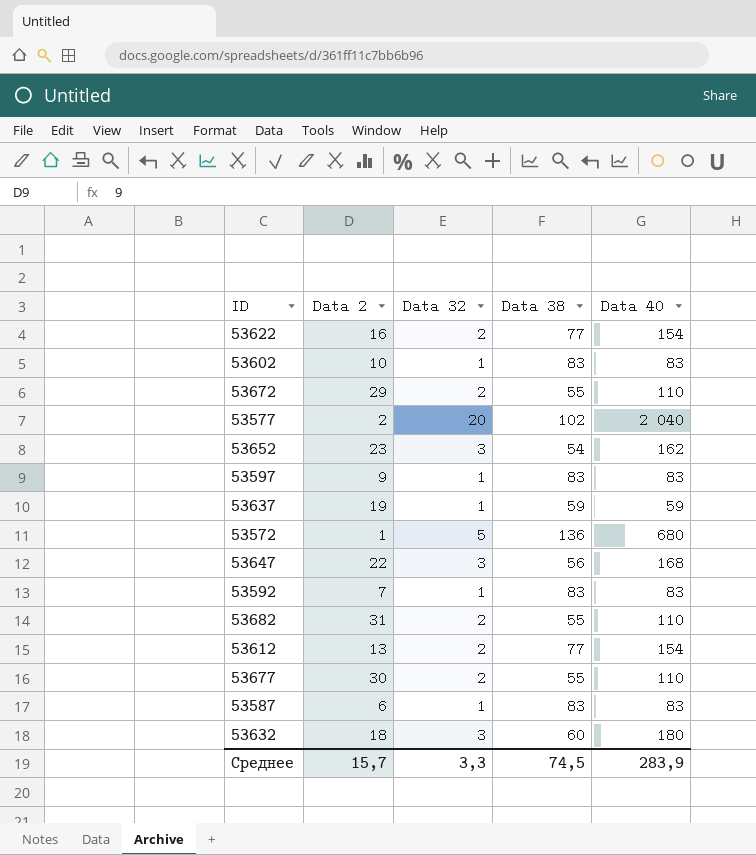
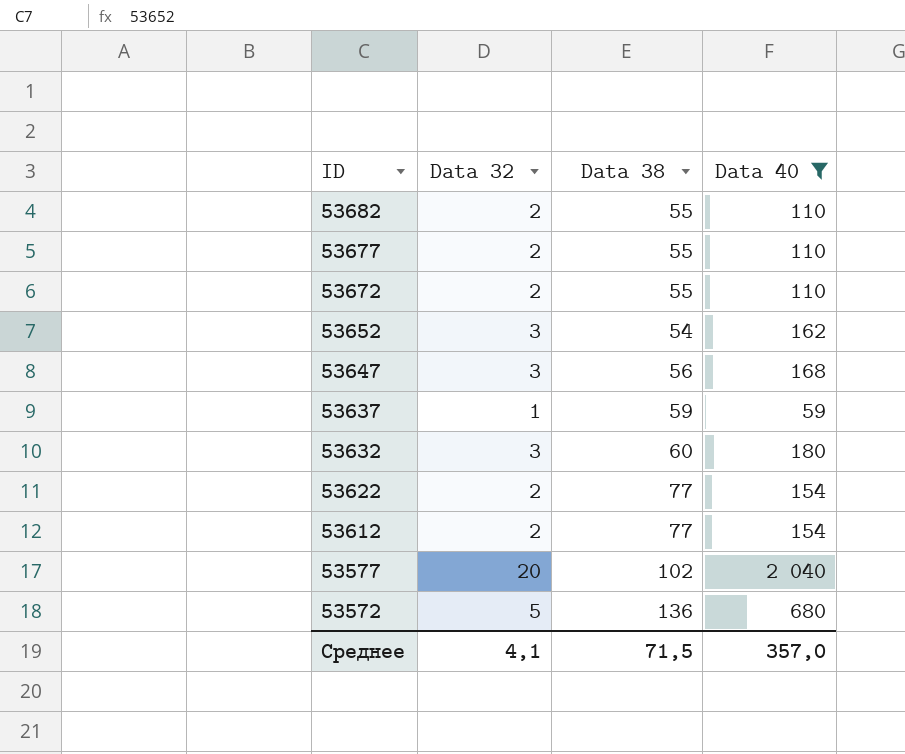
filter: none -> Data 40 != 83
row order: none -> ID descending
column Data 2 | position: 2 -> none
Среднее | Data 32: 3,3 -> 4,1
Среднее | Data 38: 74,5 -> 71,5
Среднее | Data 40: 283,9 -> 357,0

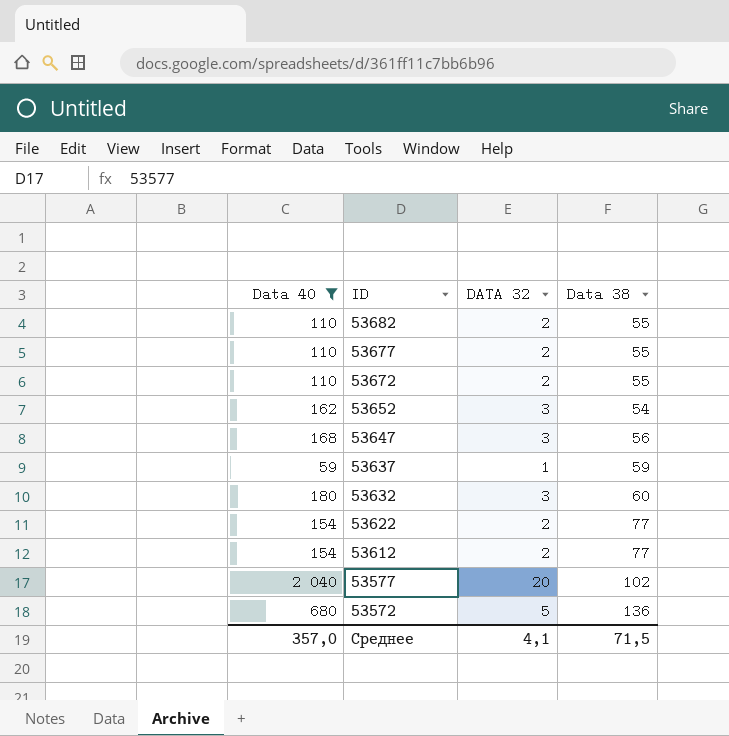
column Data 40 | position: 4 -> 1
column name: Data 32 -> DATA 32

